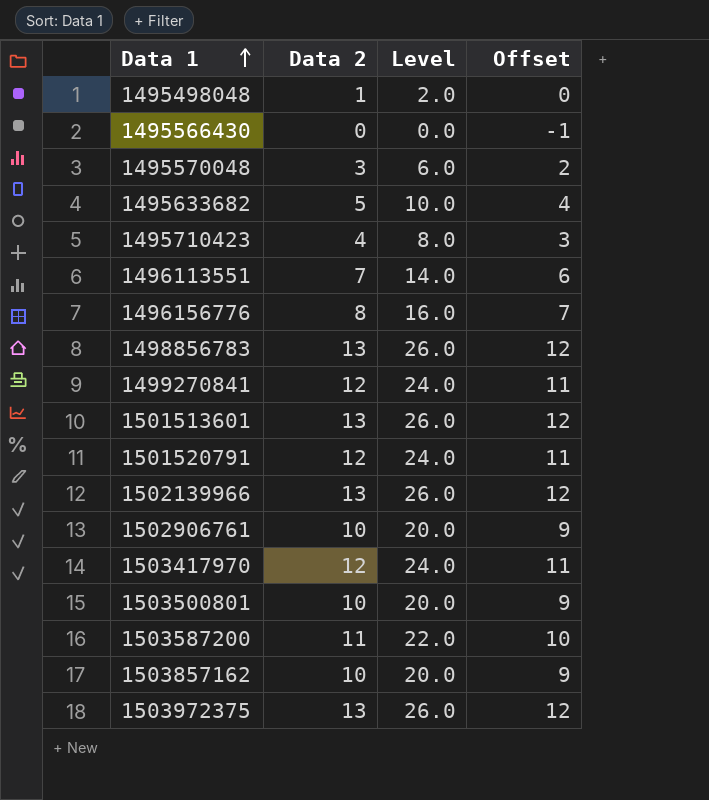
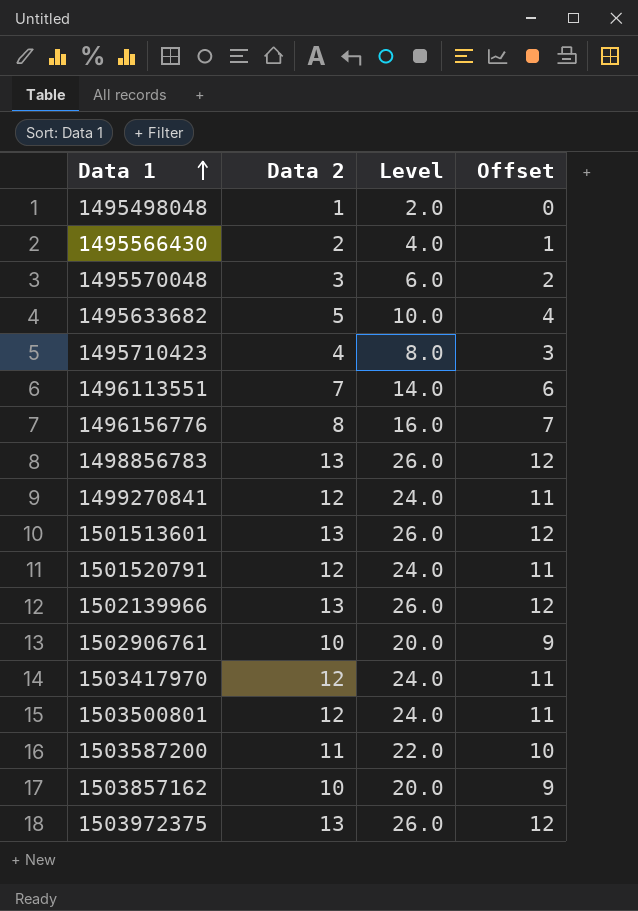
1495566430 | Data 2: 0 -> 2
1495566430 | Level: 0.0 -> 4.0
1495566430 | Offset: -1 -> 1
1503500801 | Data 2: 10 -> 12
1503500801 | Level: 20.0 -> 24.0
1503500801 | Offset: 9 -> 11

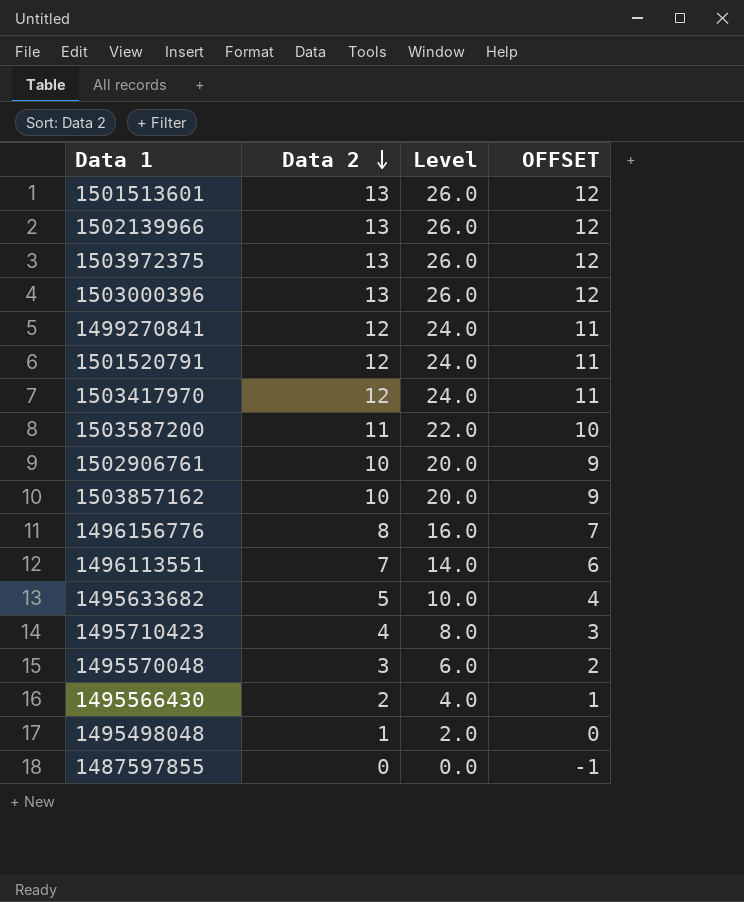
row order: Data 1 ascending -> Data 2 descending
column name: Offset -> OFFSET
row 1498856783: 13 | 26.0 | 12 -> none
row 1503500801: 12 | 24.0 | 11 -> none
row 1503000396: none -> 13 | 26.0 | 12
row 1487597855: none -> 0 | 0.0 | -1

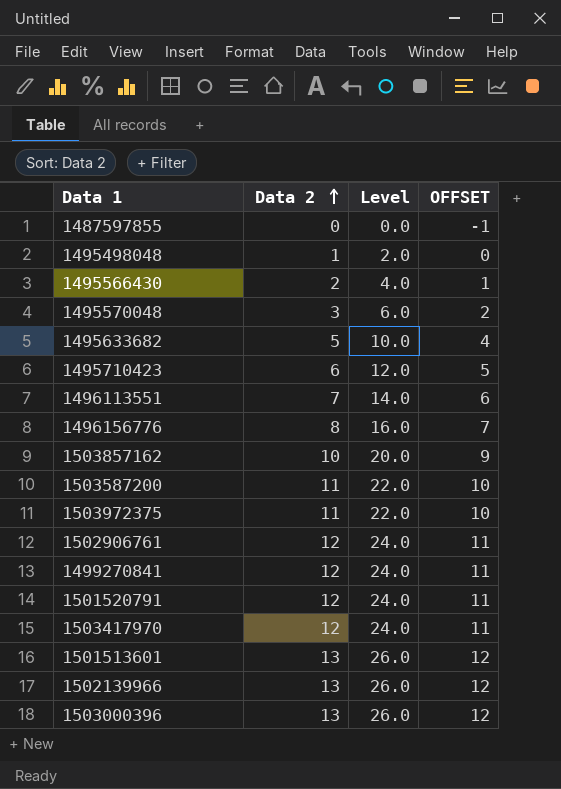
row order: Data 2 descending -> Data 2 ascending
1495710423 | Data 2: 4 -> 6
1495710423 | Level: 8.0 -> 12.0
1495710423 | OFFSET: 3 -> 5
1503972375 | Data 2: 13 -> 11
1503972375 | Level: 26.0 -> 22.0
1503972375 | OFFSET: 12 -> 10
1502906761 | Data 2: 10 -> 12
1502906761 | Level: 20.0 -> 24.0
1502906761 | OFFSET: 9 -> 11

